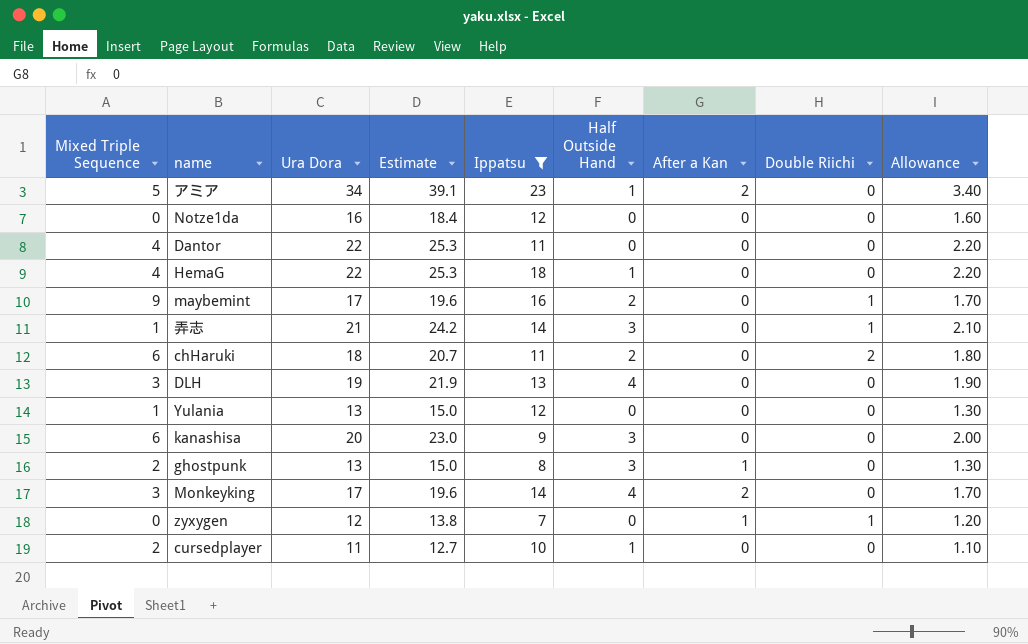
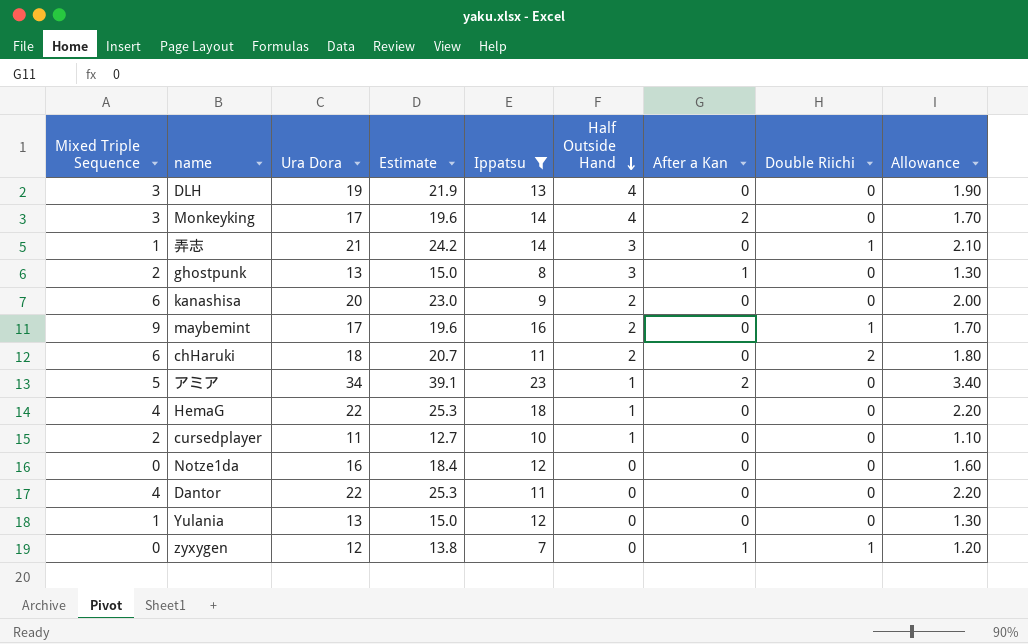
row order: none -> Half Outside Hand descending
kanashisa | Half Outside Hand: 3 -> 2

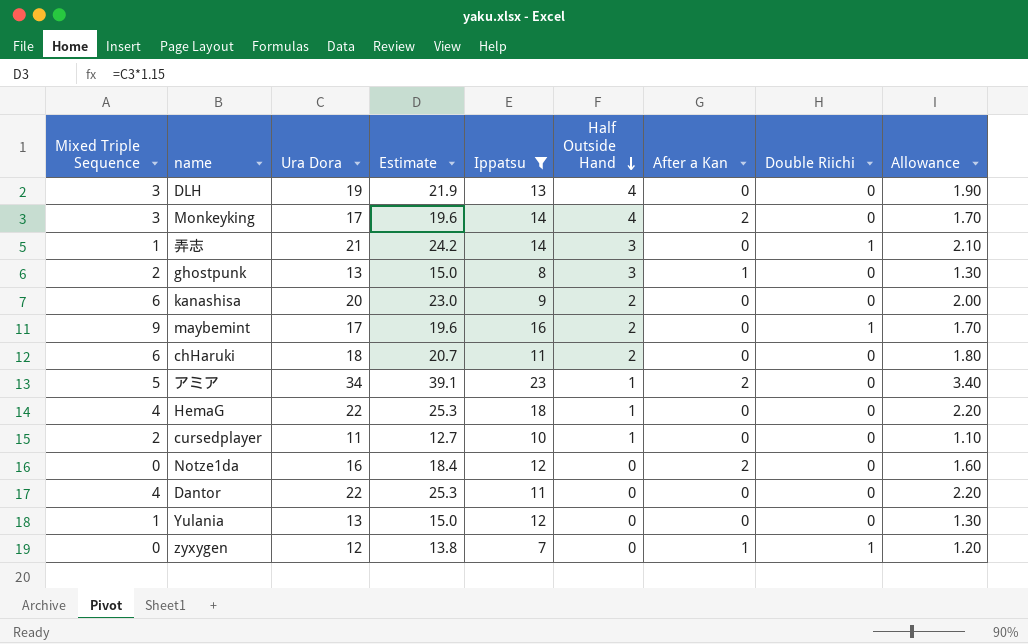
chHaruki | Double Riichi: 2 -> 0
Notze1da | After a Kan: 0 -> 2

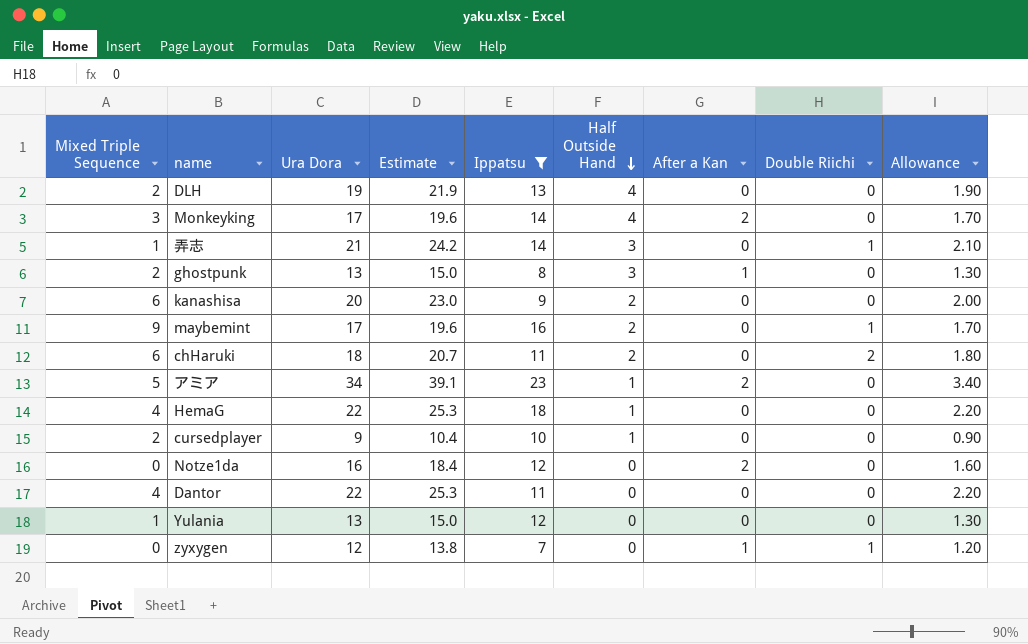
DLH | Mixed Triple Sequence: 3 -> 2
chHaruki | Double Riichi: 0 -> 2
cursedplayer | Ura Dora: 11 -> 9
cursedplayer | Estimate: 12.7 -> 10.4
cursedplayer | Allowance: 1.10 -> 0.90

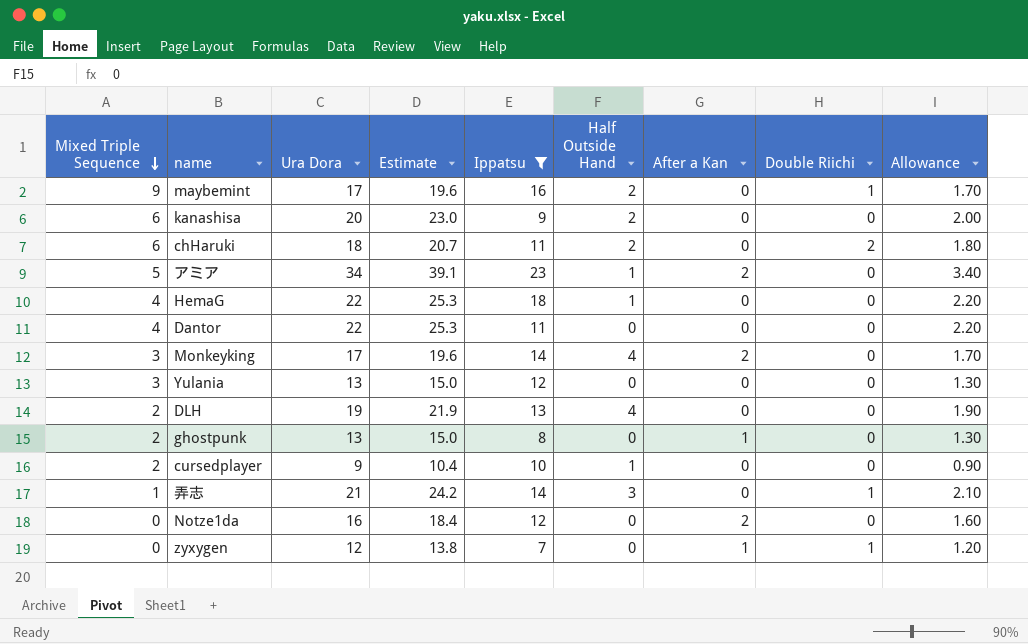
row order: Half Outside Hand descending -> Mixed Triple Sequence descending
Yulania | Mixed Triple Sequence: 1 -> 3
ghostpunk | Half Outside Hand: 3 -> 0

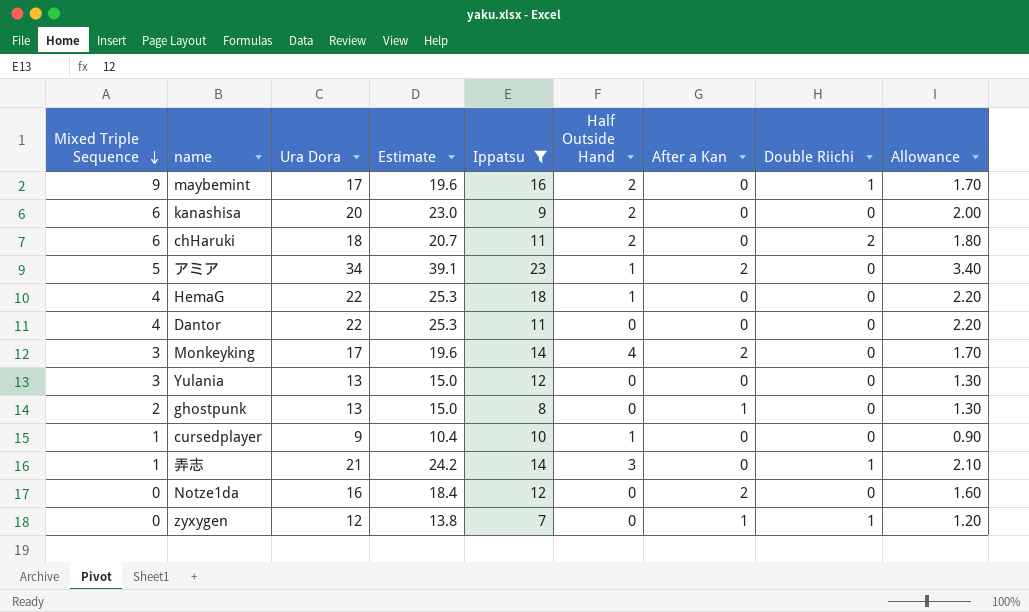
row DLH: 2 | 19 | 21.9 | 13 | 4 | 0 | 0 | 1.90 -> none
cursedplayer | Mixed Triple Sequence: 2 -> 1

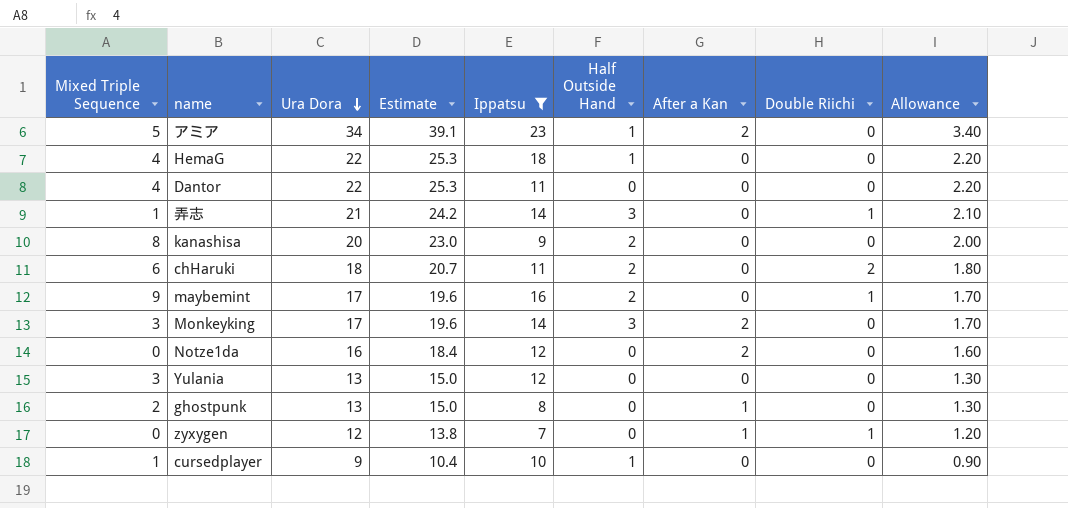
row order: Mixed Triple Sequence descending -> Ura Dora descending
kanashisa | Mixed Triple Sequence: 6 -> 8
Monkeyking | Half Outside Hand: 4 -> 3

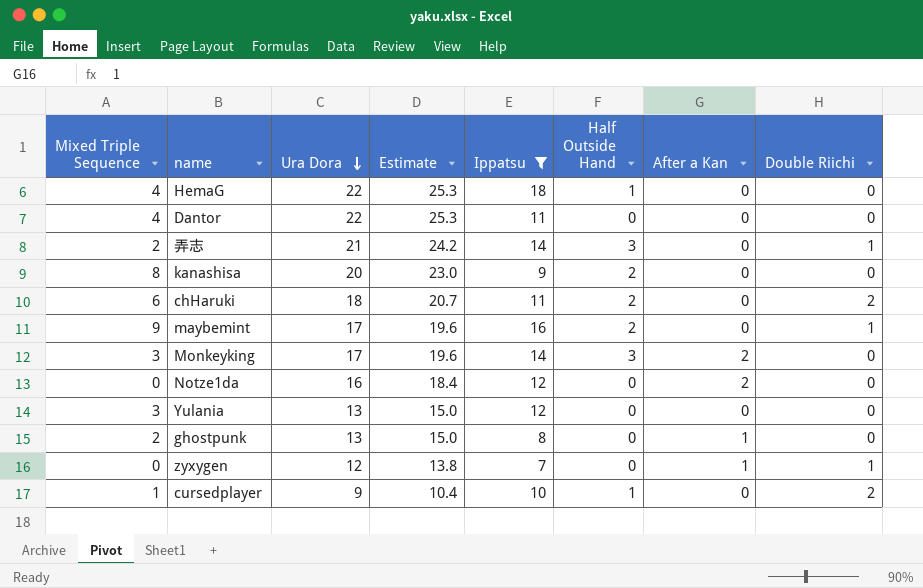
column Allowance | formula: [Ura Dora] * 0.1 -> none
row アミア: 5 | 34 | 39.1 | 23 | 1 | 2 | 0 | 3.40 -> none
弄志 | Mixed Triple Sequence: 1 -> 2
cursedplayer | Double Riichi: 0 -> 2

